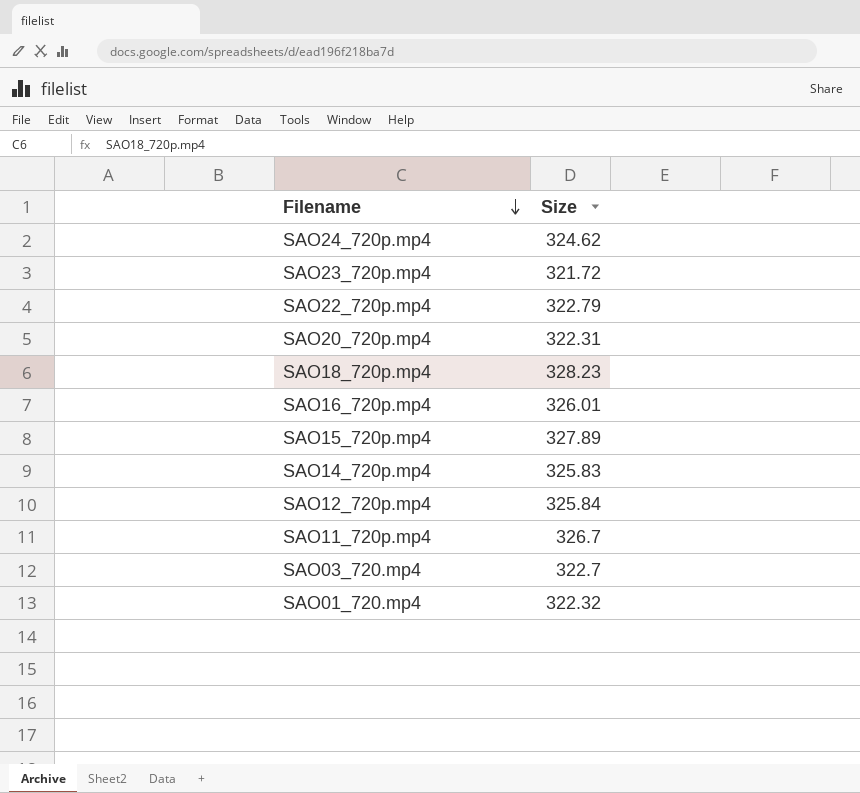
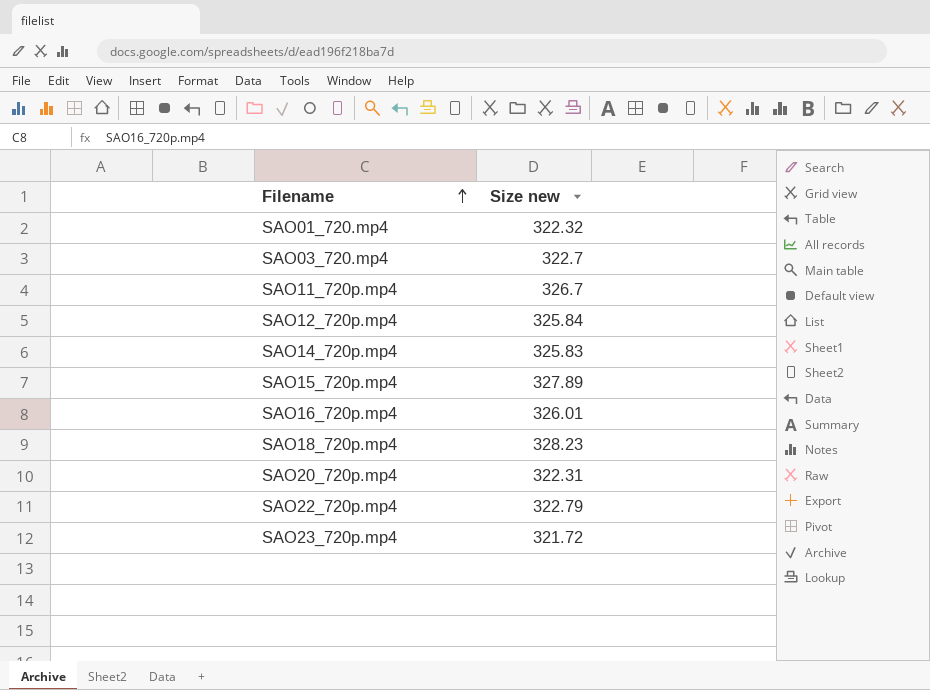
row order: Filename descending -> Filename ascending
column name: Size -> Size new
row SAO24_720p.mp4: 324.62 -> none

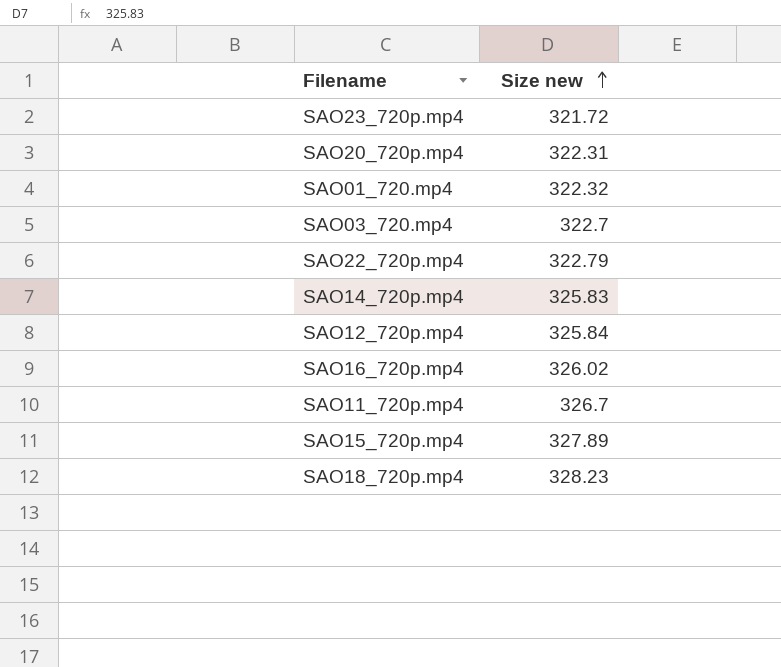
row order: Filename ascending -> Size new ascending
SAO16_720p.mp4 | Size new: 326.01 -> 326.02

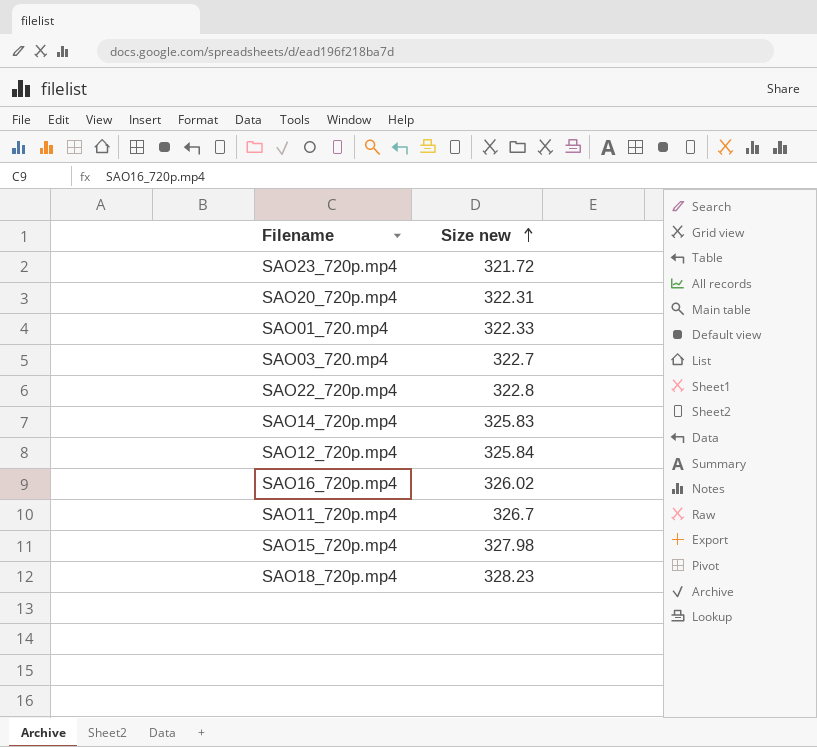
SAO01_720.mp4 | Size new: 322.32 -> 322.33
SAO22_720p.mp4 | Size new: 322.79 -> 322.8
SAO15_720p.mp4 | Size new: 327.89 -> 327.98

